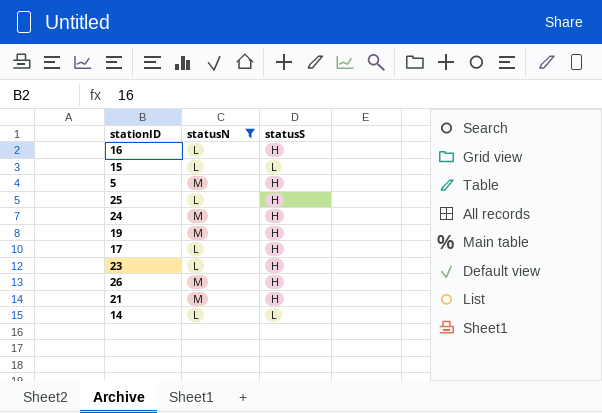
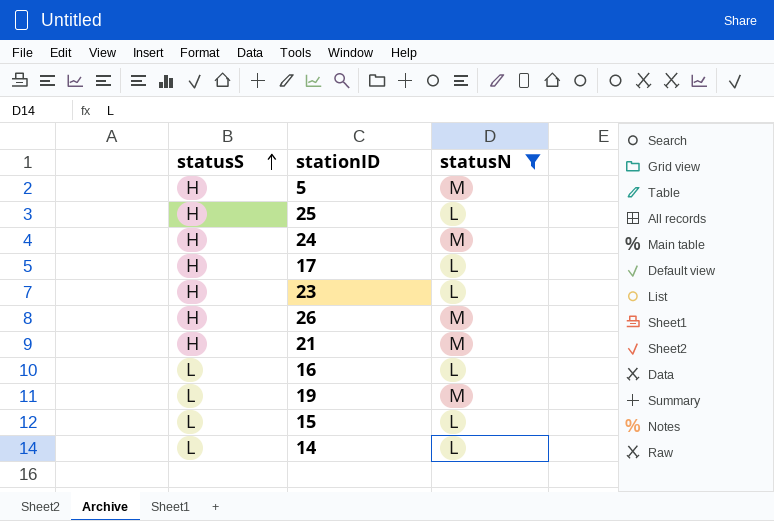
row order: none -> statusS ascending
column statusS | position: 3 -> 1
16 | statusS: H -> L
19 | statusS: H -> L

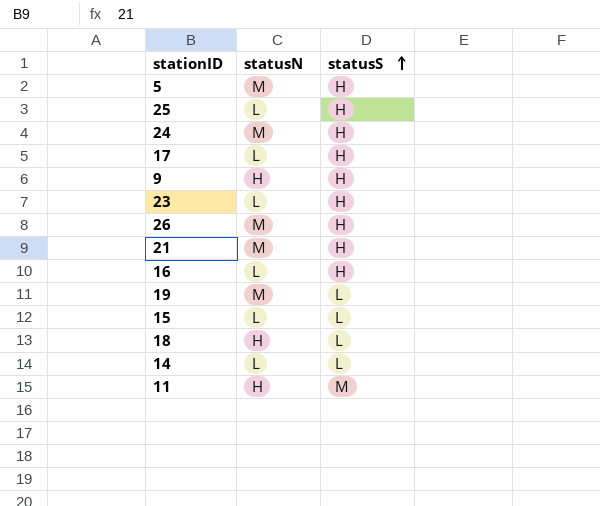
filter: statusN != H -> none
column statusS | position: 1 -> 3
16 | statusS: L -> H

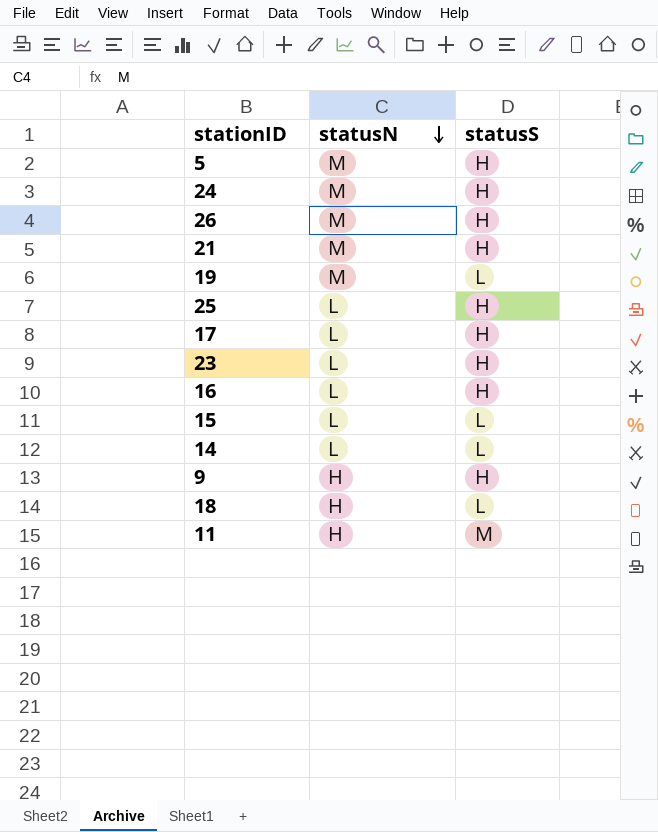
row order: statusS ascending -> statusN descending

